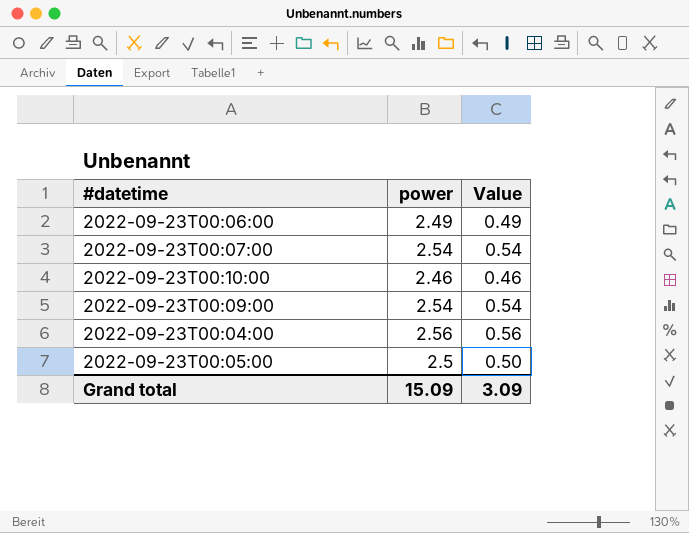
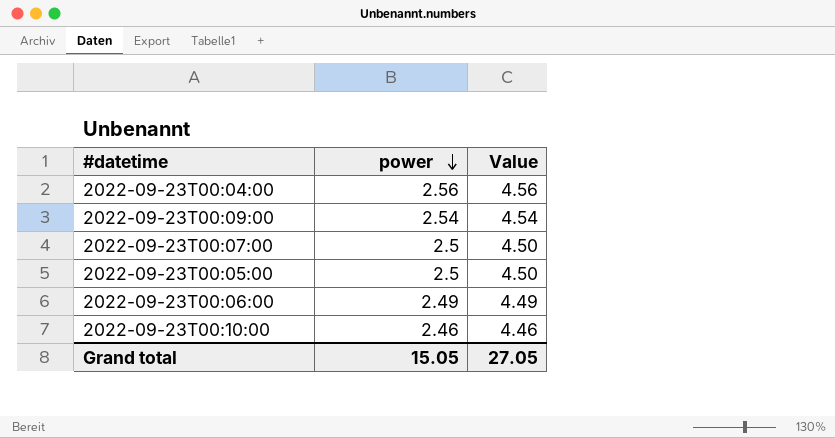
row order: none -> power descending
column Value | formula: [power] - 2 -> [power] + 2
2022-09-23T00:07:00 | power: 2.54 -> 2.5
Grand total | power: 15.09 -> 15.05
Grand total | Value: 3.09 -> 27.05

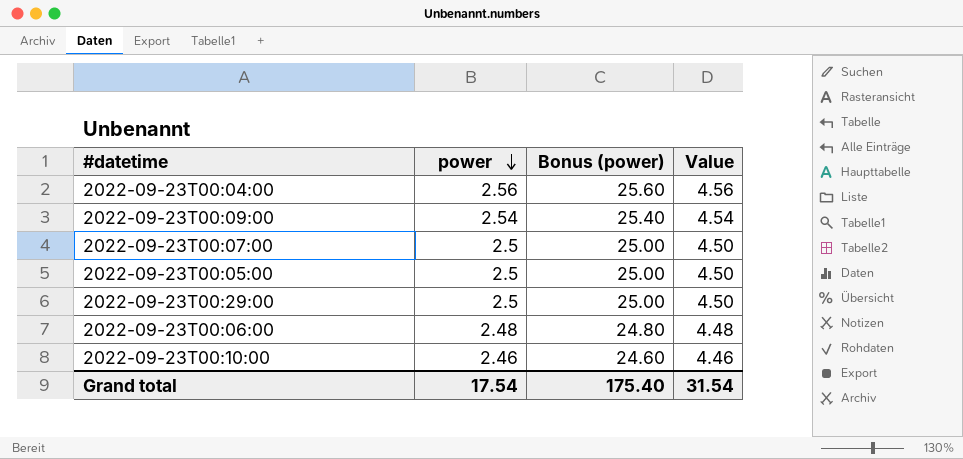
column Bonus (power) | formula: none -> [power] * 10
row 2022-09-23T00:29:00: none -> 2.5 | 25.00 | 4.50
2022-09-23T00:06:00 | power: 2.49 -> 2.48
2022-09-23T00:06:00 | Value: 4.49 -> 4.48
Grand total | power: 15.05 -> 17.54
Grand total | Value: 27.05 -> 31.54

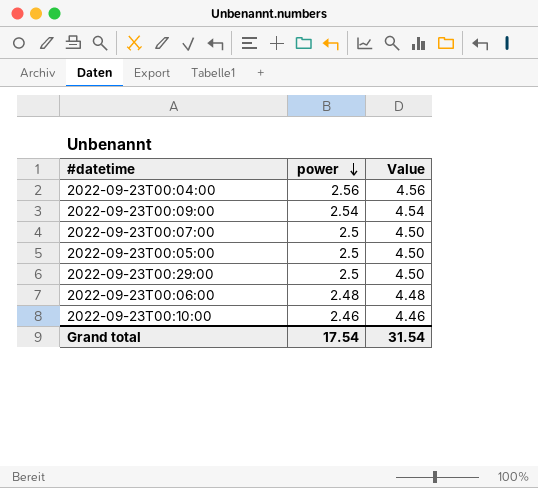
column Bonus (power) | formula: [power] * 10 -> none

